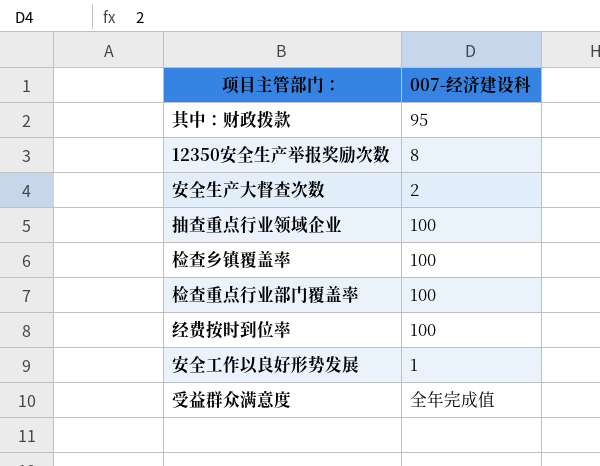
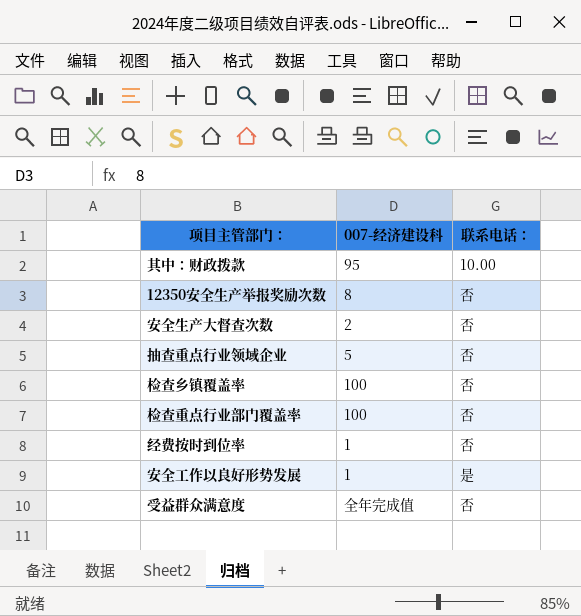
column 联系电话： | position: none -> 3
抽查重点行业领域企业 | 007-经济建设科: 100 -> 5
经费按时到位率 | 007-经济建设科: 100 -> 1

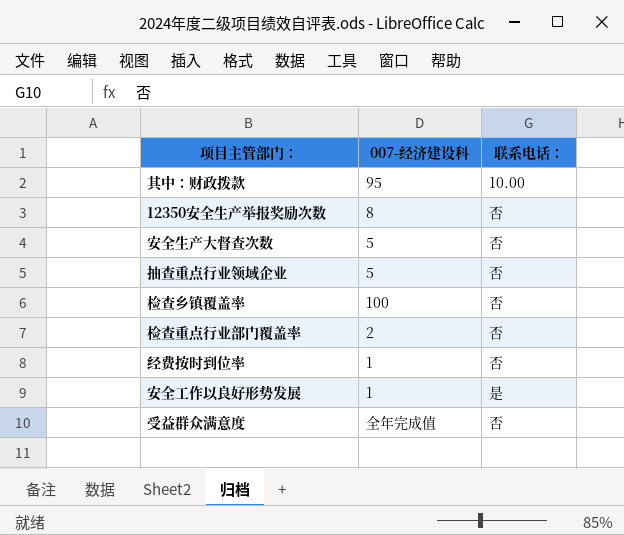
安全生产大督查次数 | 007-经济建设科: 2 -> 5
检查重点行业部门覆盖率 | 007-经济建设科: 100 -> 2

